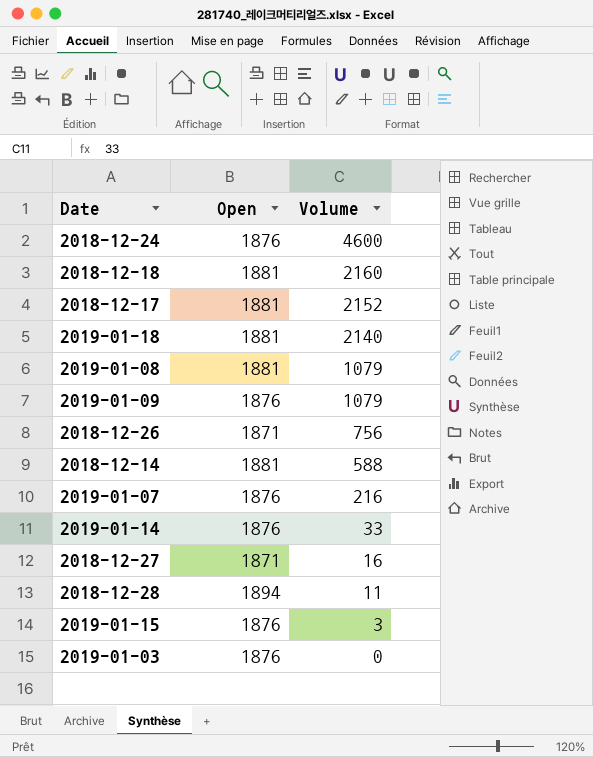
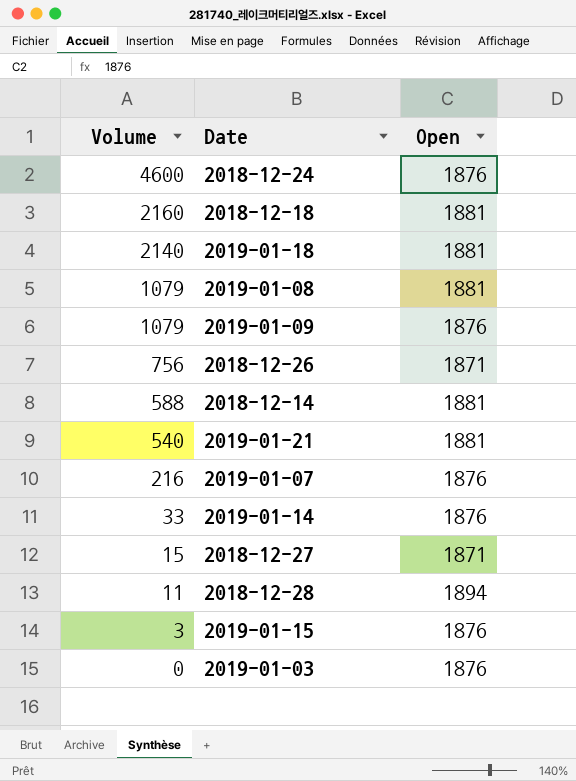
column Volume | position: 3 -> 1
row 2018-12-17: 1881 | 2152 -> none
row 2019-01-21: none -> 540 | 1881
2018-12-27 | Volume: 16 -> 15

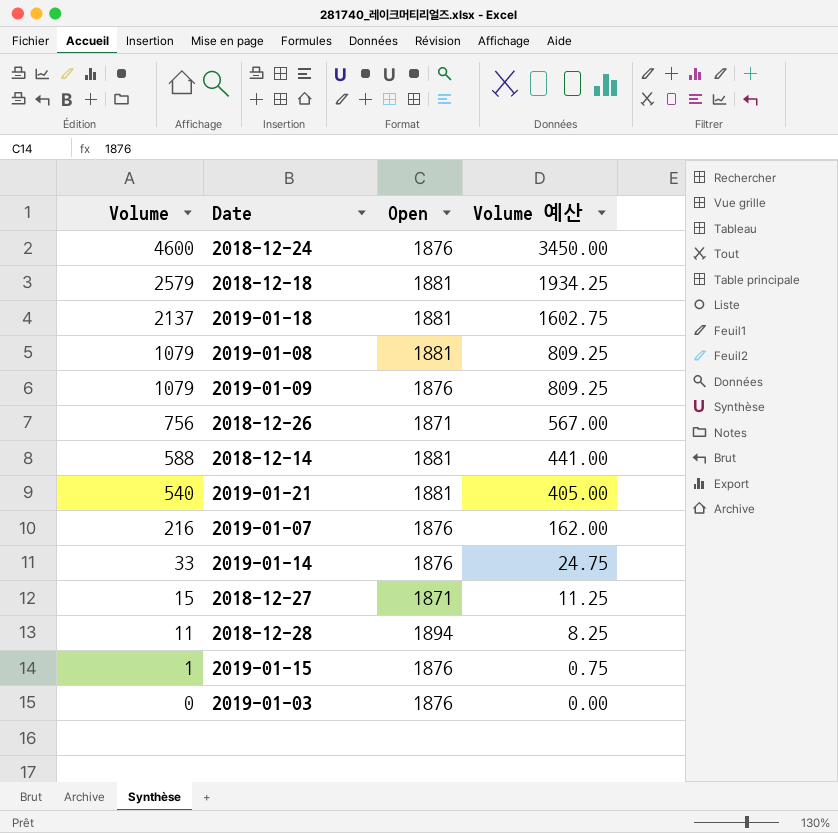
column Volume 예산 | formula: none -> [Volume] * 0.75
2018-12-18 | Volume: 2160 -> 2579
2019-01-18 | Volume: 2140 -> 2137
2019-01-15 | Volume: 3 -> 1

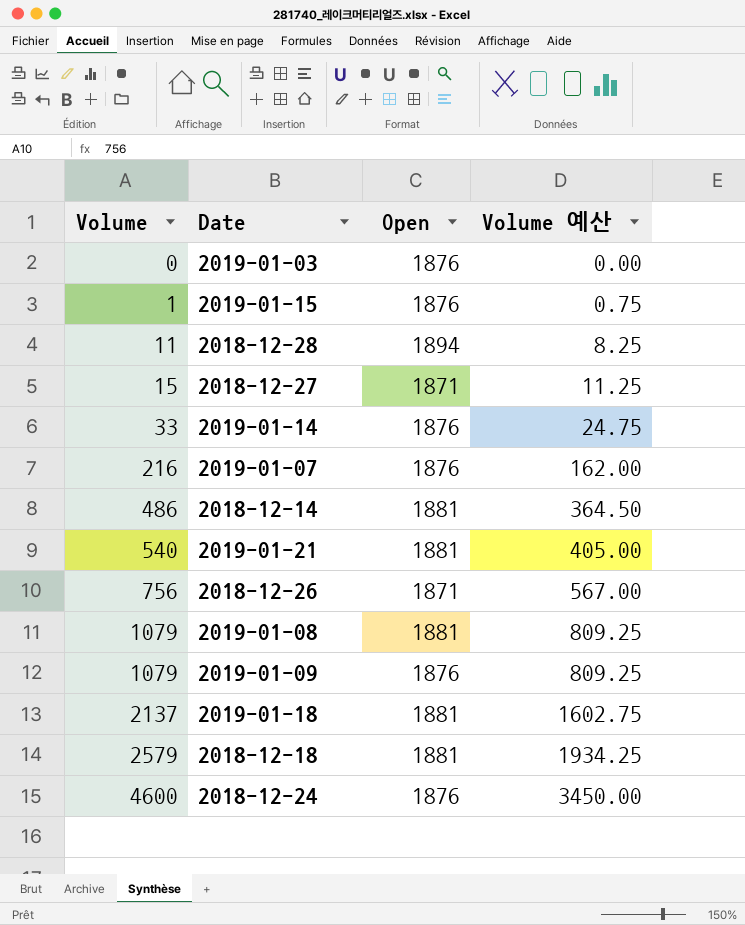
row order: Volume descending -> Volume ascending
2018-12-14 | Volume: 588 -> 486
2018-12-14 | Volume 예산: 441.00 -> 364.50

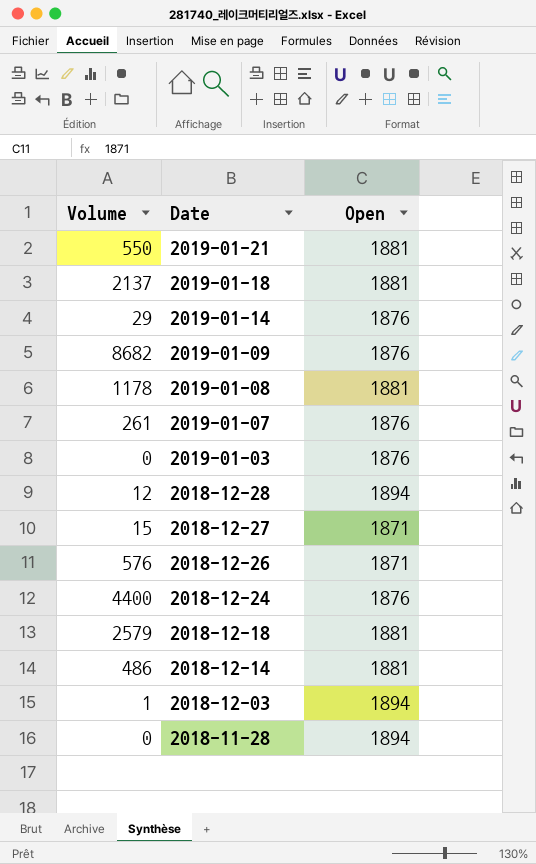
row order: Volume ascending -> Date descending
column Volume 예산 | formula: [Volume] * 0.75 -> none
row 2019-01-15: 1 | 1876 | 0.75 -> none
2019-01-21 | Volume: 540 -> 550
2019-01-14 | Volume: 33 -> 29
2019-01-09 | Volume: 1079 -> 8682
2019-01-08 | Volume: 1079 -> 1178
2019-01-07 | Volume: 216 -> 261
2018-12-28 | Volume: 11 -> 12
2018-12-26 | Volume: 756 -> 576
2018-12-24 | Volume: 4600 -> 4400
row 2018-12-03: none -> 1 | 1894
row 2018-11-28: none -> 0 | 1894

